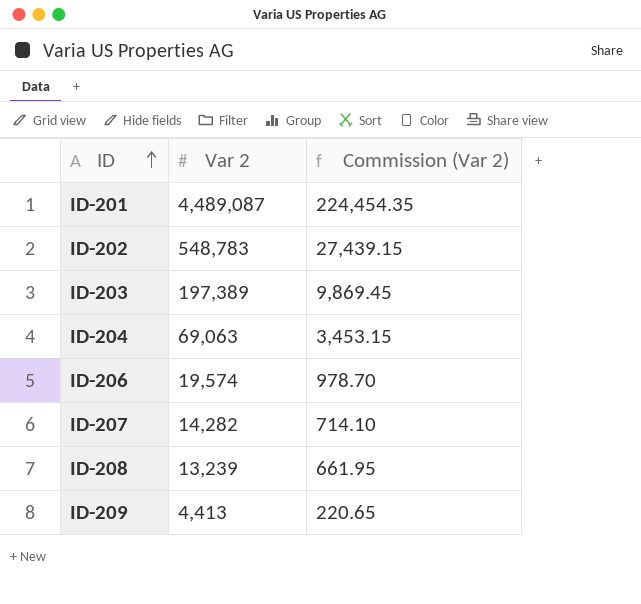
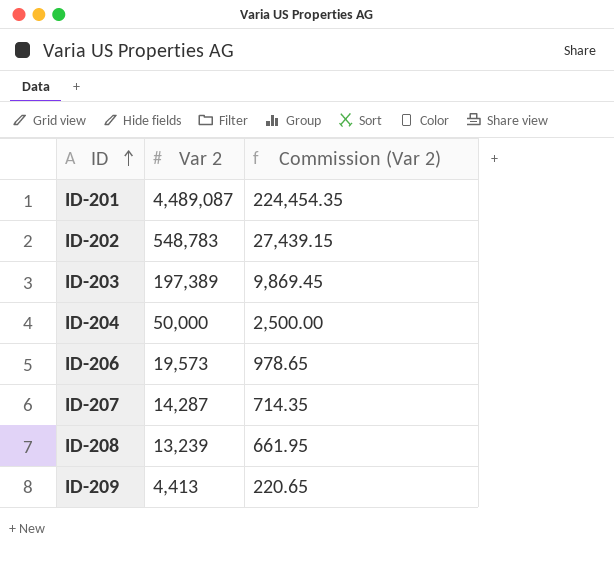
ID-204 | Var 2: 69,063 -> 50,000
ID-204 | Commission (Var 2): 3,453.15 -> 2,500.00
ID-206 | Var 2: 19,574 -> 19,573
ID-206 | Commission (Var 2): 978.70 -> 978.65
ID-207 | Var 2: 14,282 -> 14,287
ID-207 | Commission (Var 2): 714.10 -> 714.35

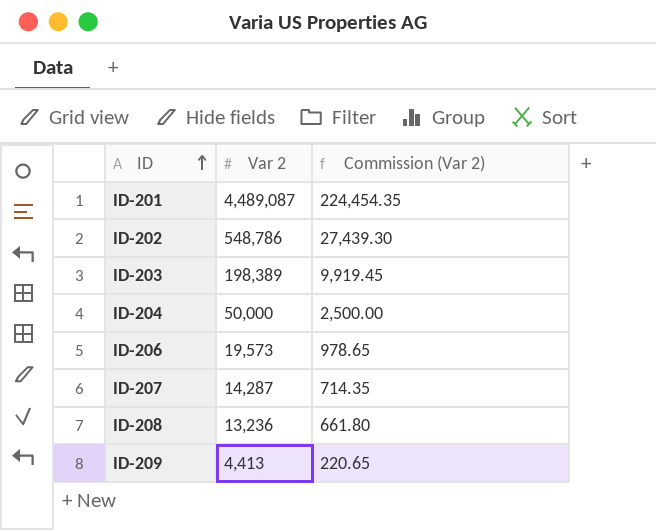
ID-202 | Var 2: 548,783 -> 548,786
ID-202 | Commission (Var 2): 27,439.15 -> 27,439.30
ID-203 | Var 2: 197,389 -> 198,389
ID-203 | Commission (Var 2): 9,869.45 -> 9,919.45
ID-208 | Var 2: 13,239 -> 13,236
ID-208 | Commission (Var 2): 661.95 -> 661.80

